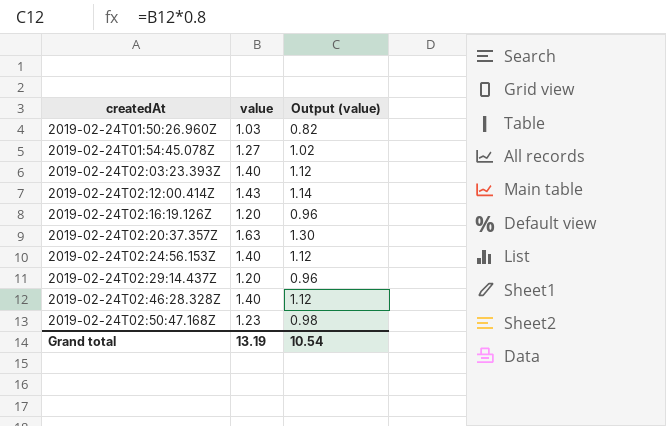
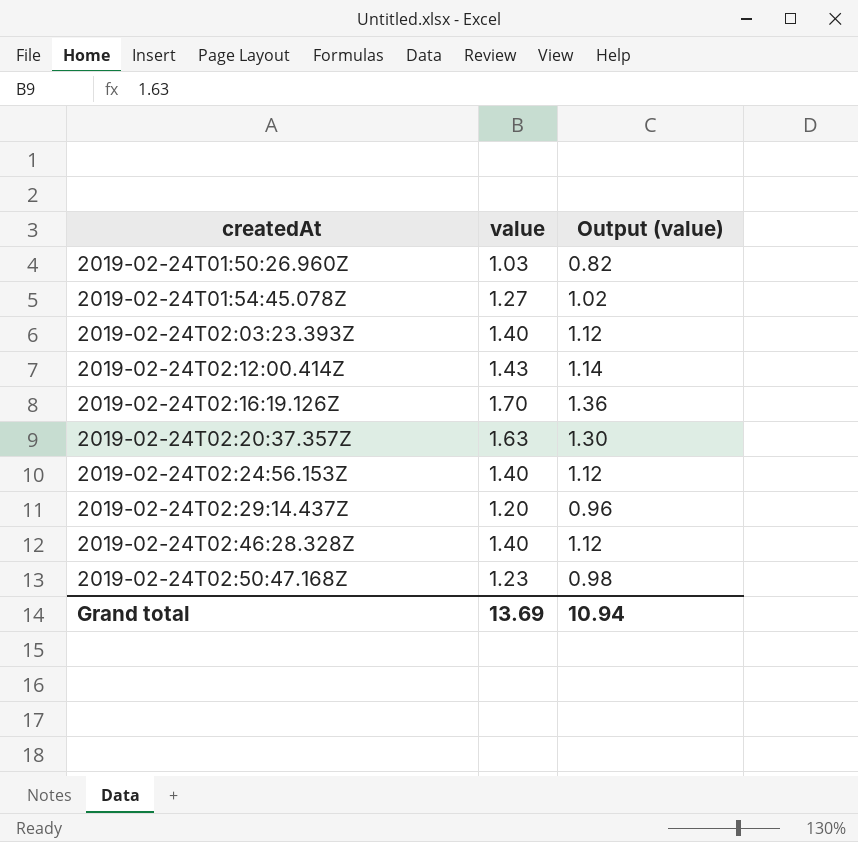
2019-02-24T02:16:19.126Z | value: 1.20 -> 1.70
2019-02-24T02:16:19.126Z | Output (value): 0.96 -> 1.36
Grand total | value: 13.19 -> 13.69
Grand total | Output (value): 10.54 -> 10.94

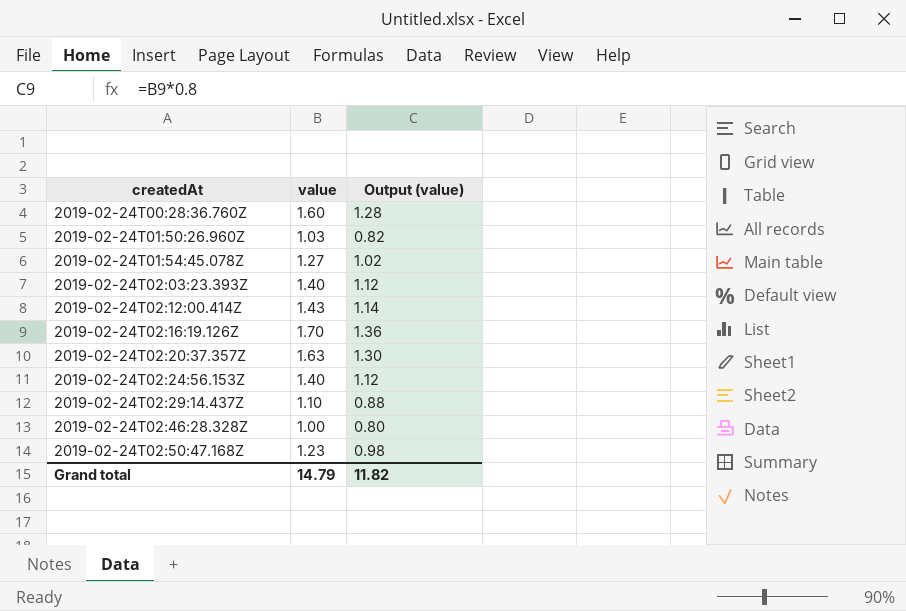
row 2019-02-24T00:28:36.760Z: none -> 1.60 | 1.28
2019-02-24T02:29:14.437Z | value: 1.20 -> 1.10
2019-02-24T02:29:14.437Z | Output (value): 0.96 -> 0.88
2019-02-24T02:46:28.328Z | value: 1.40 -> 1.00
2019-02-24T02:46:28.328Z | Output (value): 1.12 -> 0.80
Grand total | value: 13.69 -> 14.79
Grand total | Output (value): 10.94 -> 11.82

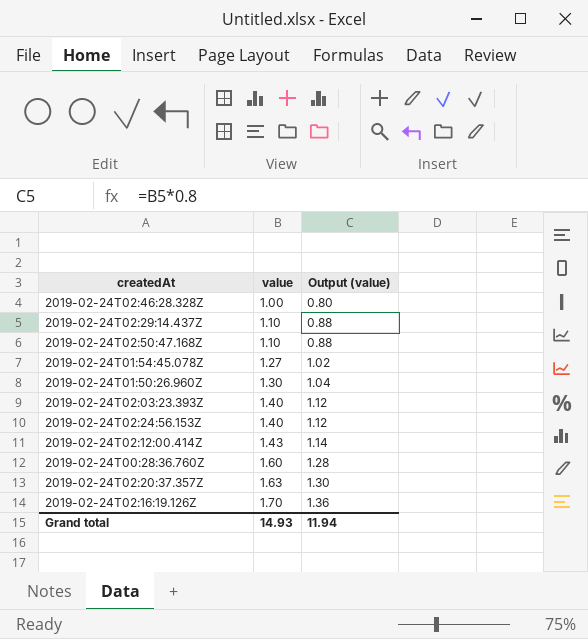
row order: createdAt ascending -> value ascending
2019-02-24T02:50:47.168Z | value: 1.23 -> 1.10
2019-02-24T02:50:47.168Z | Output (value): 0.98 -> 0.88
2019-02-24T01:50:26.960Z | value: 1.03 -> 1.30
2019-02-24T01:50:26.960Z | Output (value): 0.82 -> 1.04
Grand total | value: 14.79 -> 14.93
Grand total | Output (value): 11.82 -> 11.94

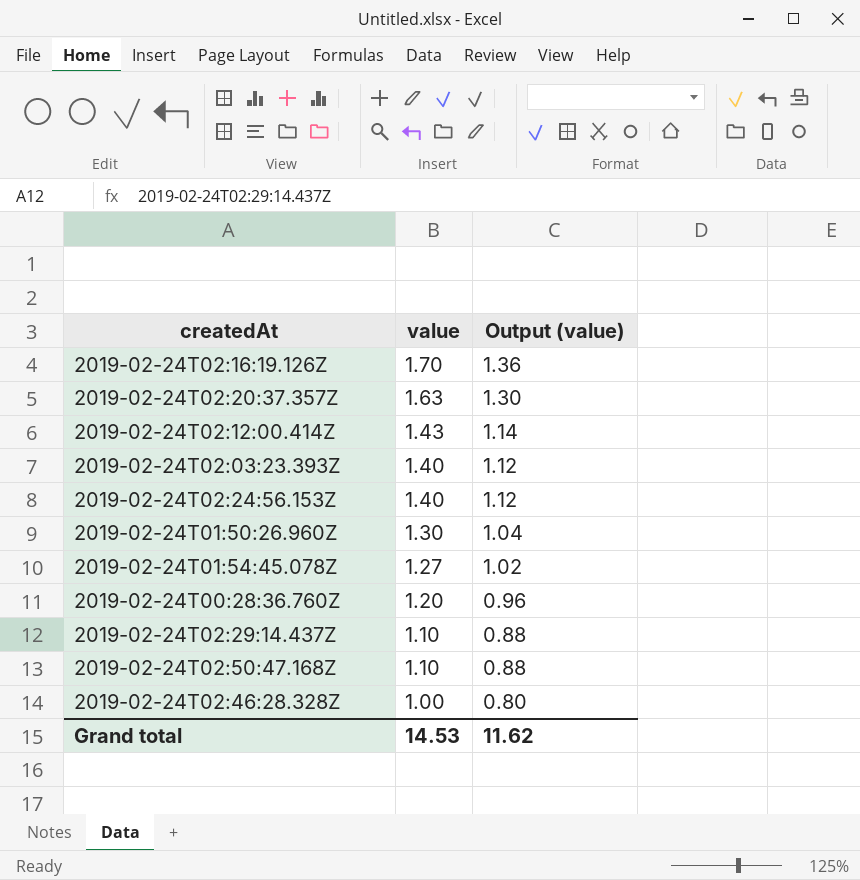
row order: value ascending -> value descending
2019-02-24T00:28:36.760Z | value: 1.60 -> 1.20
2019-02-24T00:28:36.760Z | Output (value): 1.28 -> 0.96
Grand total | value: 14.93 -> 14.53
Grand total | Output (value): 11.94 -> 11.62

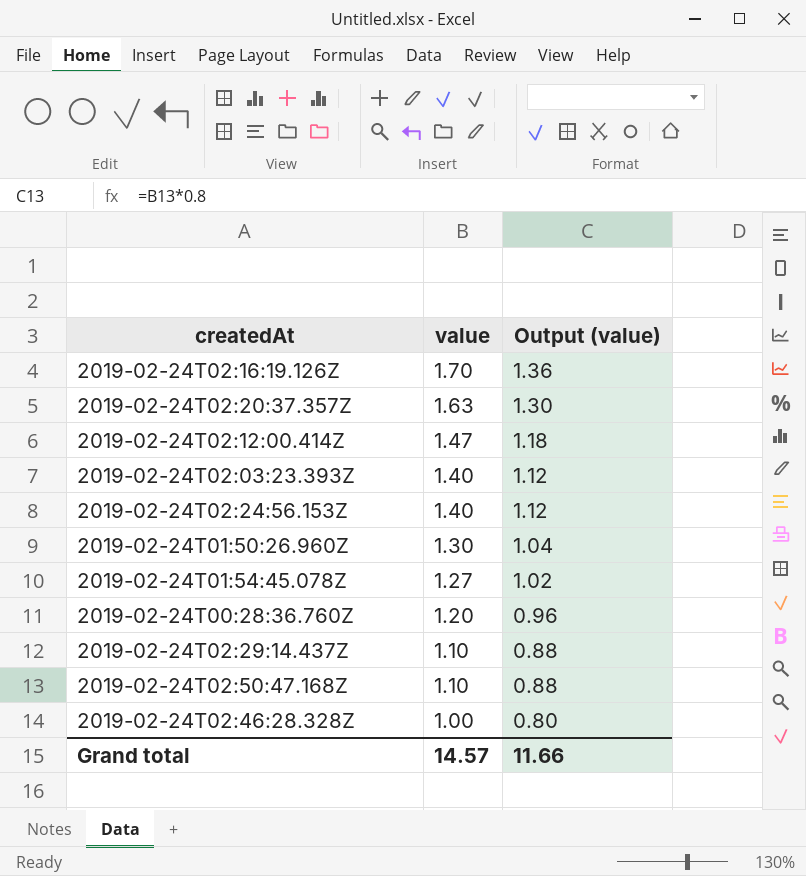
2019-02-24T02:12:00.414Z | value: 1.43 -> 1.47
2019-02-24T02:12:00.414Z | Output (value): 1.14 -> 1.18
Grand total | value: 14.53 -> 14.57
Grand total | Output (value): 11.62 -> 11.66

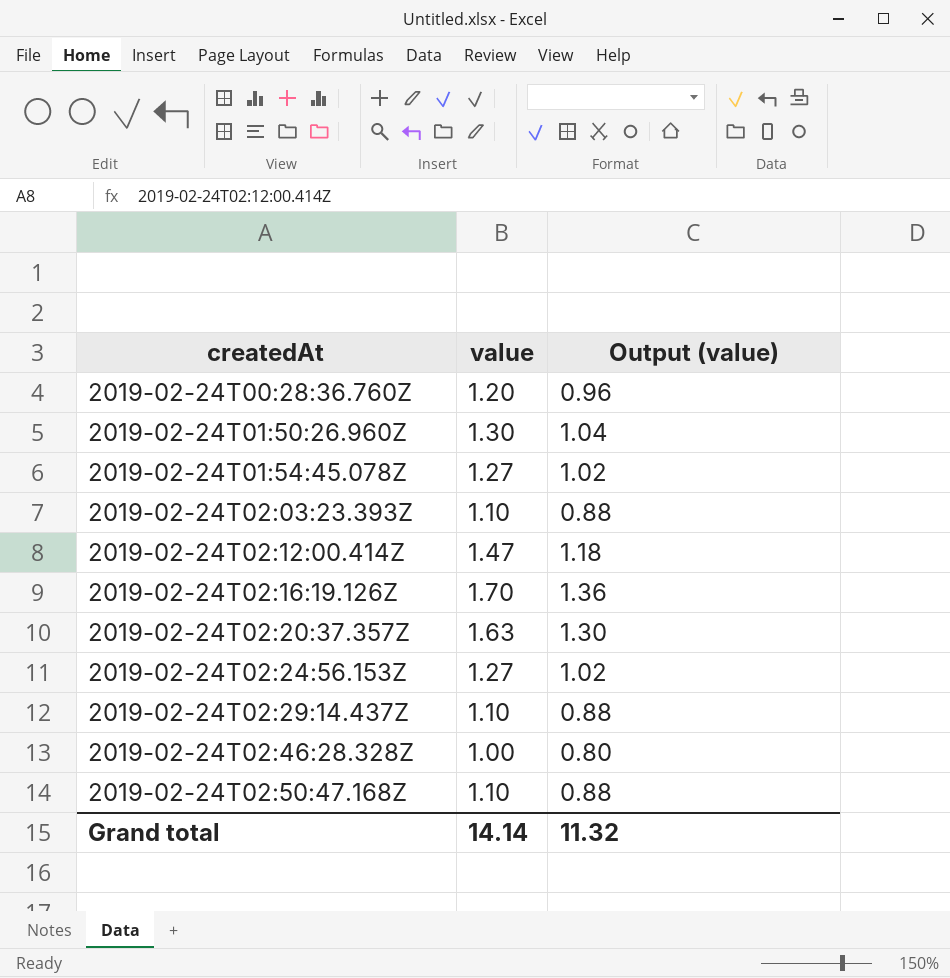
row order: value descending -> createdAt ascending
2019-02-24T02:03:23.393Z | value: 1.40 -> 1.10
2019-02-24T02:03:23.393Z | Output (value): 1.12 -> 0.88
2019-02-24T02:24:56.153Z | value: 1.40 -> 1.27
2019-02-24T02:24:56.153Z | Output (value): 1.12 -> 1.02
Grand total | value: 14.57 -> 14.14
Grand total | Output (value): 11.66 -> 11.32

